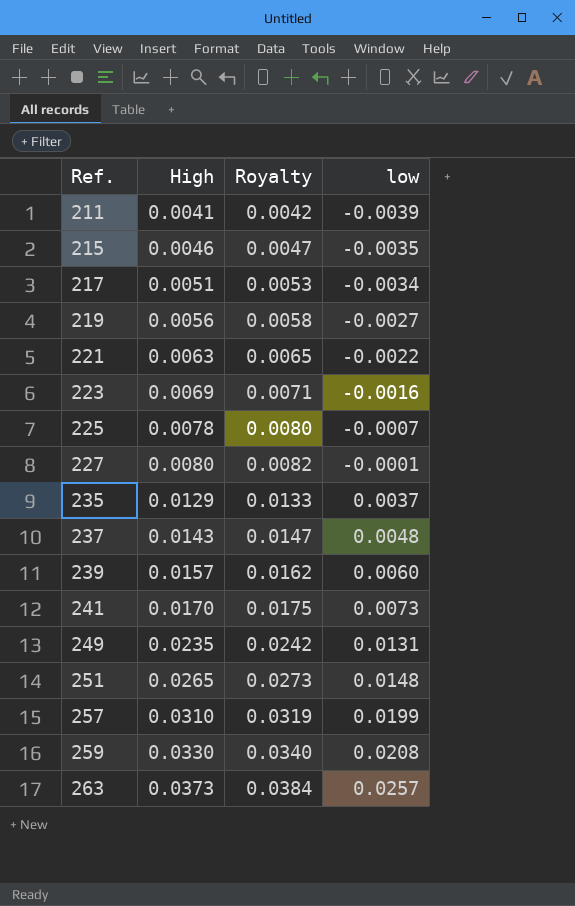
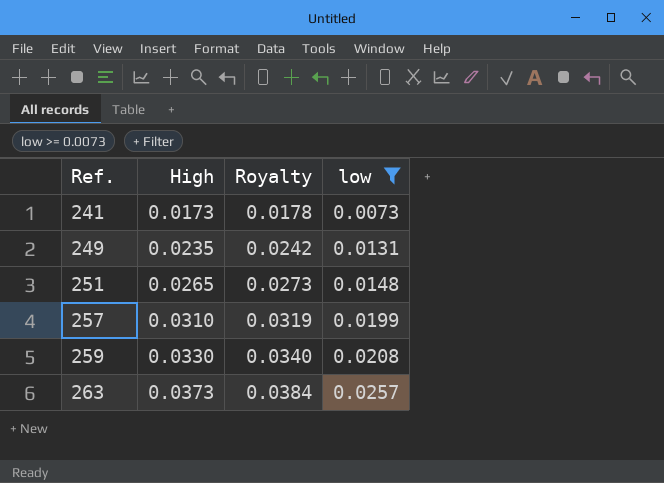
filter: none -> low >= 0.0073
241 | High: 0.0170 -> 0.0173
241 | Royalty: 0.0175 -> 0.0178

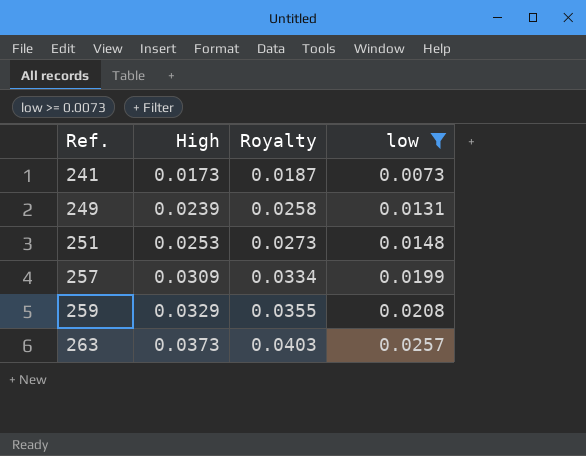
column Royalty | formula: [High] * 1.03 -> [High] * 1.08
249 | High: 0.0235 -> 0.0239
251 | High: 0.0265 -> 0.0253
257 | High: 0.0310 -> 0.0309
259 | High: 0.0330 -> 0.0329

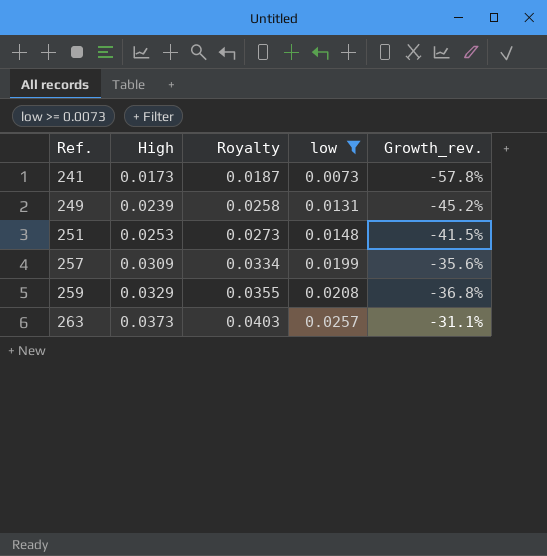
column Growth_rev. | formula: none -> ([low] - [High]) / [High]

